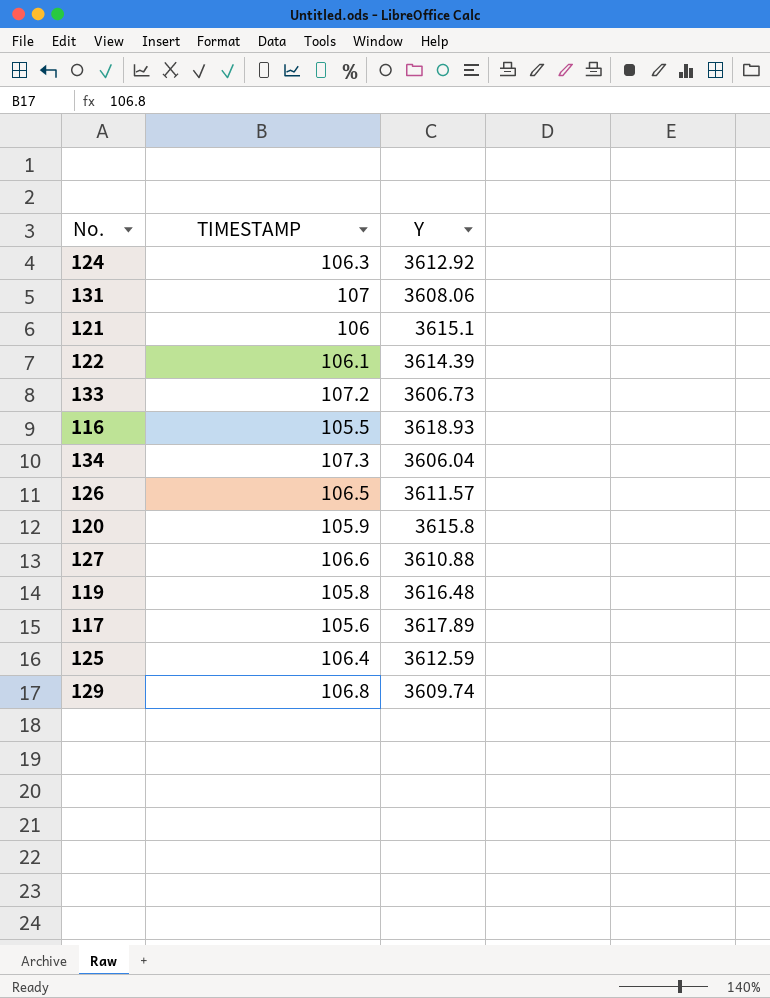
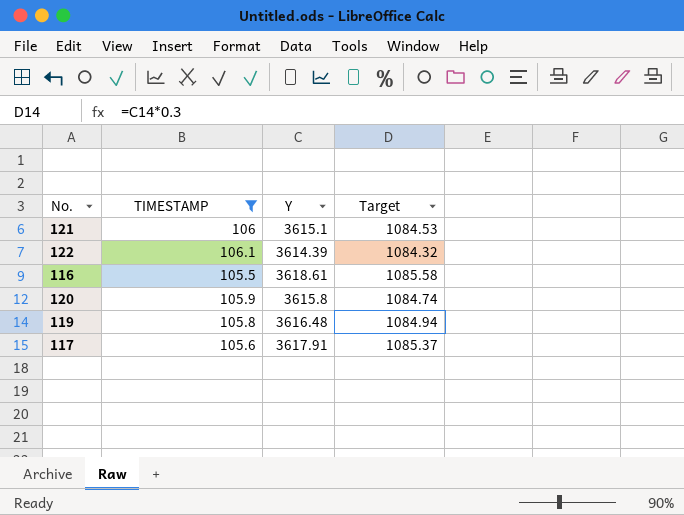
filter: none -> TIMESTAMP <= 106.1
column Target | formula: none -> [Y] * 0.3
116 | Y: 3618.93 -> 3618.61
117 | Y: 3617.89 -> 3617.91

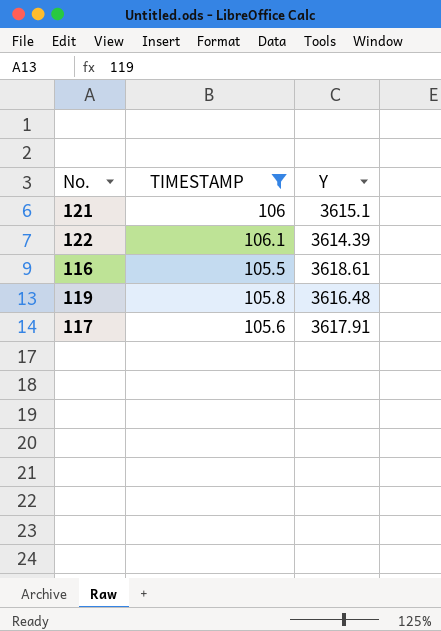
column Target | formula: [Y] * 0.3 -> none
row 120: 105.9 | 3615.8 | 1084.74 -> none

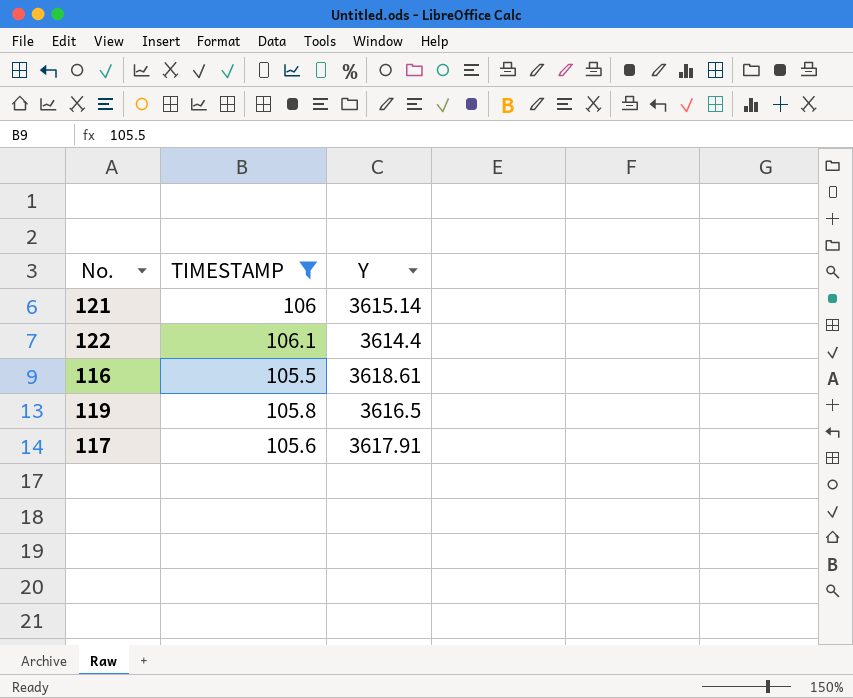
121 | Y: 3615.1 -> 3615.14
122 | Y: 3614.39 -> 3614.4
119 | Y: 3616.48 -> 3616.5

